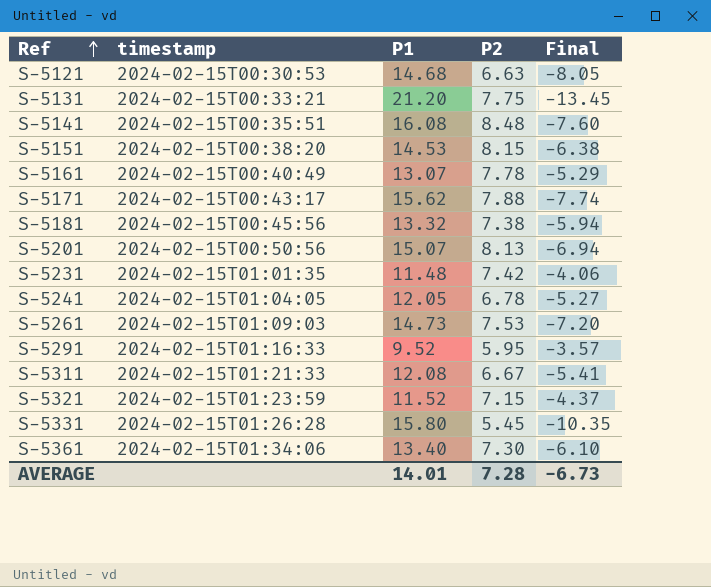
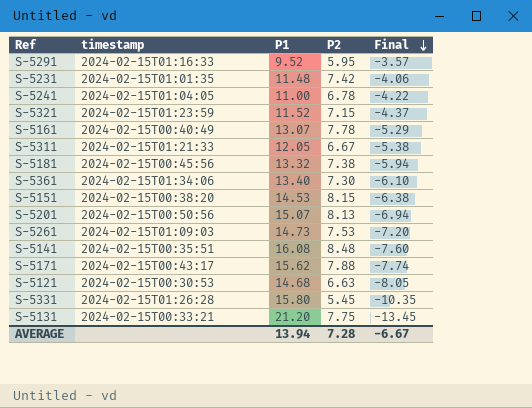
row order: Ref ascending -> Final descending
S-5241 | P1: 12.05 -> 11.00
S-5241 | Final: -5.27 -> -4.22
S-5311 | P1: 12.08 -> 12.05
S-5311 | Final: -5.41 -> -5.38
AVERAGE | P1: 14.01 -> 13.94
AVERAGE | Final: -6.73 -> -6.67

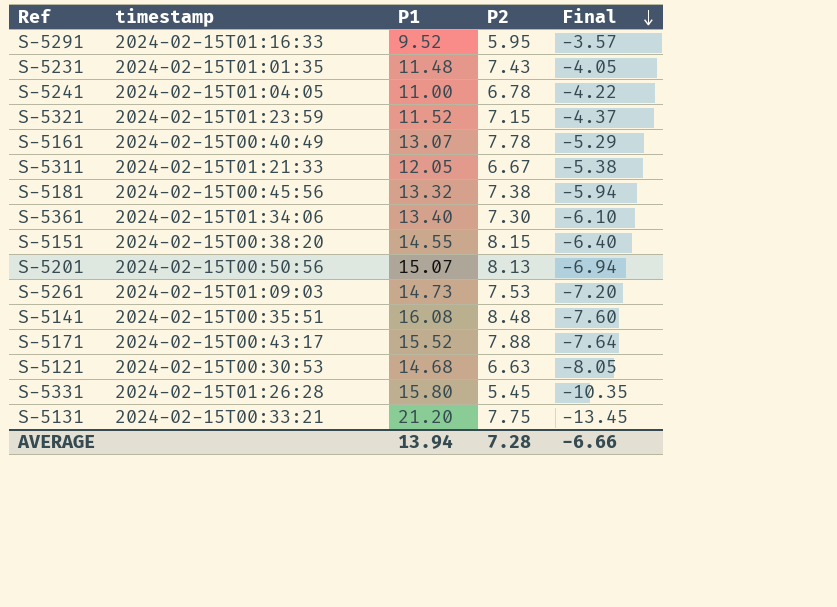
S-5231 | P2: 7.42 -> 7.43
S-5231 | Final: -4.06 -> -4.05
S-5151 | P1: 14.53 -> 14.55
S-5151 | Final: -6.38 -> -6.40
S-5171 | P1: 15.62 -> 15.52
S-5171 | Final: -7.74 -> -7.64
AVERAGE | Final: -6.67 -> -6.66

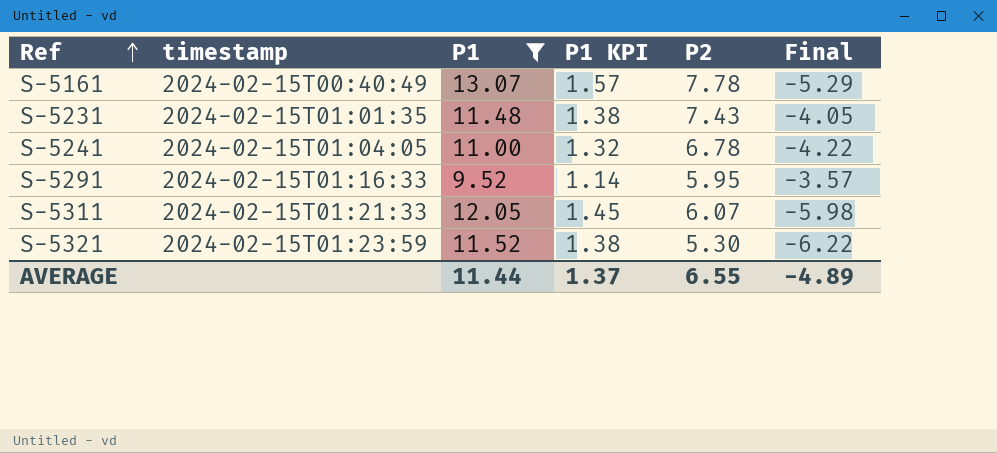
filter: none -> P1 <= 13.07
row order: Final descending -> Ref ascending
column P1 KPI | formula: none -> [P1] * 0.12
S-5311 | P2: 6.67 -> 6.07
S-5311 | Final: -5.38 -> -5.98
S-5321 | P2: 7.15 -> 5.30
S-5321 | Final: -4.37 -> -6.22
AVERAGE | P1: 13.94 -> 11.44
AVERAGE | P2: 7.28 -> 6.55
AVERAGE | Final: -6.66 -> -4.89

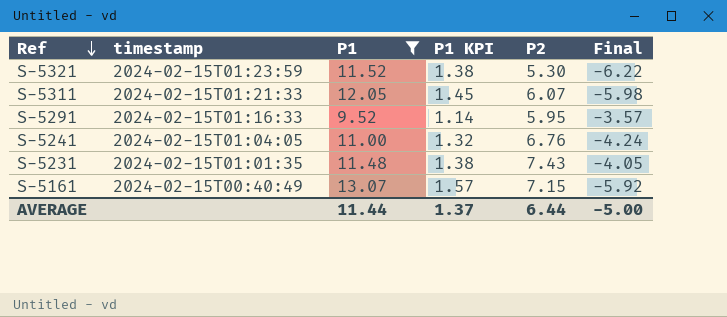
row order: Ref ascending -> Ref descending
S-5241 | P2: 6.78 -> 6.76
S-5241 | Final: -4.22 -> -4.24
S-5161 | P2: 7.78 -> 7.15
S-5161 | Final: -5.29 -> -5.92
AVERAGE | P2: 6.55 -> 6.44
AVERAGE | Final: -4.89 -> -5.00

